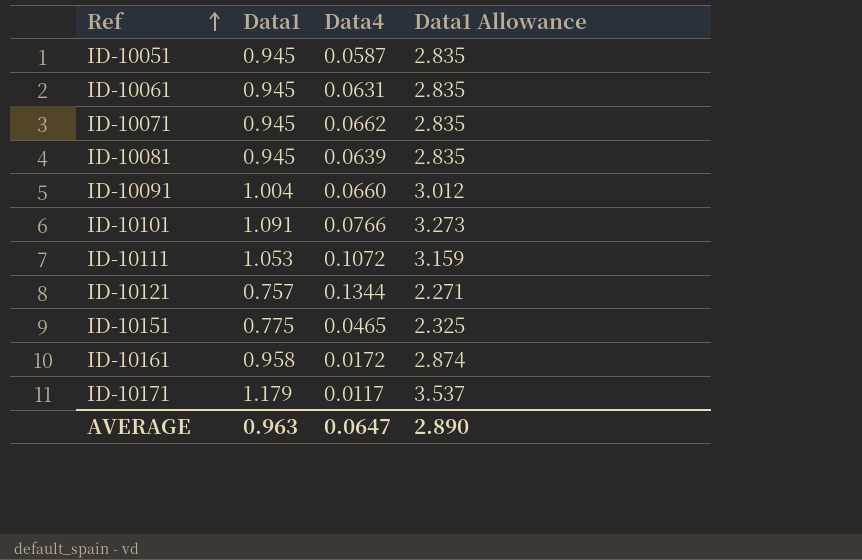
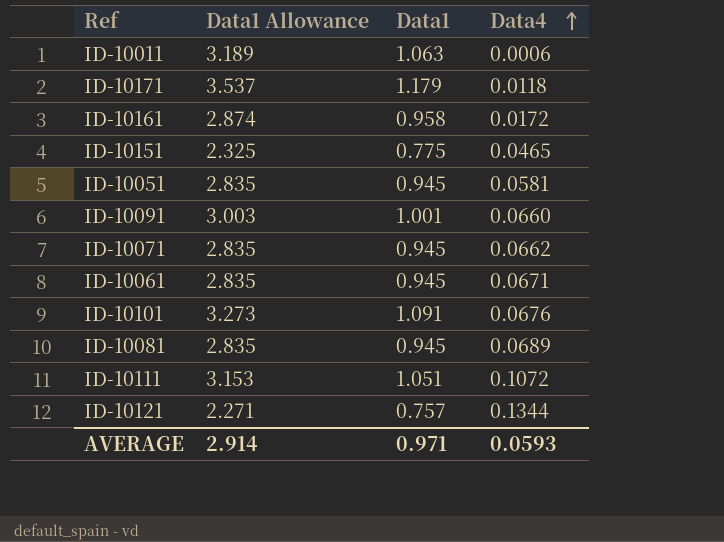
row order: Ref ascending -> Data4 ascending
column Data1 Allowance | position: 4 -> 2
row ID-10011: none -> 3.189 | 1.063 | 0.0006
ID-10171 | Data4: 0.0117 -> 0.0118
ID-10051 | Data4: 0.0587 -> 0.0581
ID-10091 | Data1 Allowance: 3.012 -> 3.003
ID-10091 | Data1: 1.004 -> 1.001
ID-10061 | Data4: 0.0631 -> 0.0671
ID-10101 | Data4: 0.0766 -> 0.0676
ID-10081 | Data4: 0.0639 -> 0.0689
ID-10111 | Data1 Allowance: 3.159 -> 3.153
ID-10111 | Data1: 1.053 -> 1.051
AVERAGE | Data1 Allowance: 2.890 -> 2.914
AVERAGE | Data1: 0.963 -> 0.971
AVERAGE | Data4: 0.0647 -> 0.0593

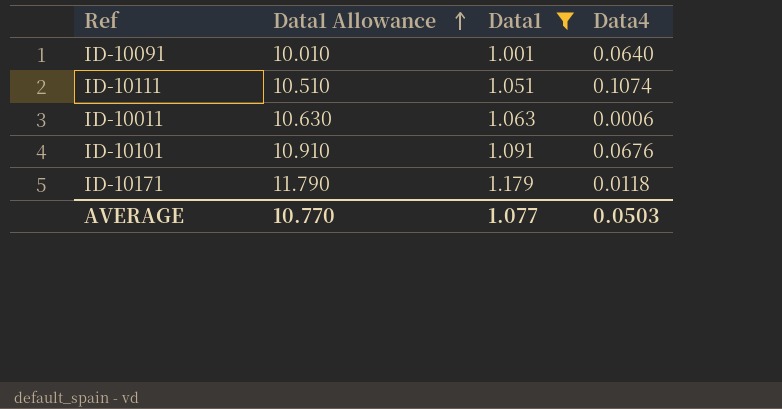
filter: none -> Data1 >= 1.001
row order: Data4 ascending -> Data1 Allowance ascending
column Data1 Allowance | formula: [Data1] * 3 -> [Data1] * 10
ID-10091 | Data4: 0.0660 -> 0.0640
ID-10111 | Data4: 0.1072 -> 0.1074
AVERAGE | Data1 Allowance: 2.914 -> 10.770
AVERAGE | Data1: 0.971 -> 1.077
AVERAGE | Data4: 0.0593 -> 0.0503

